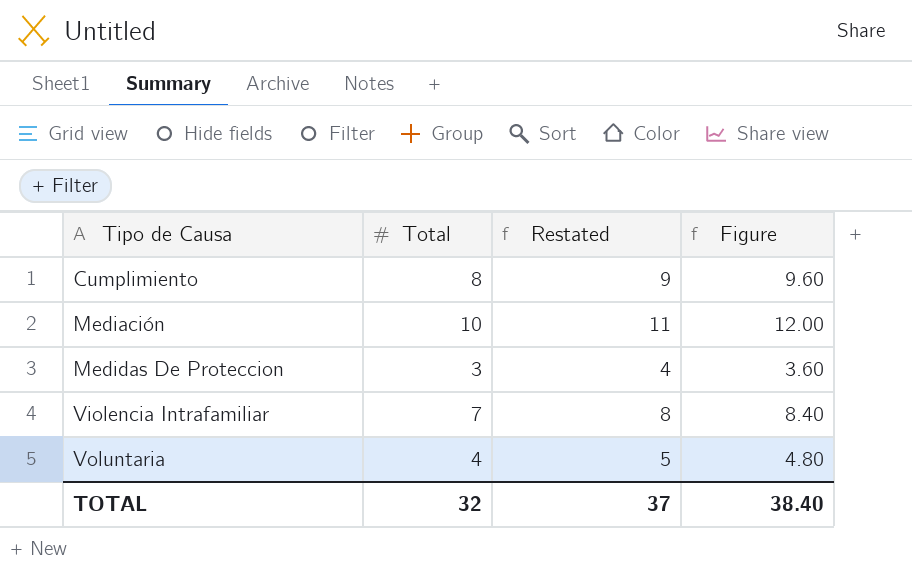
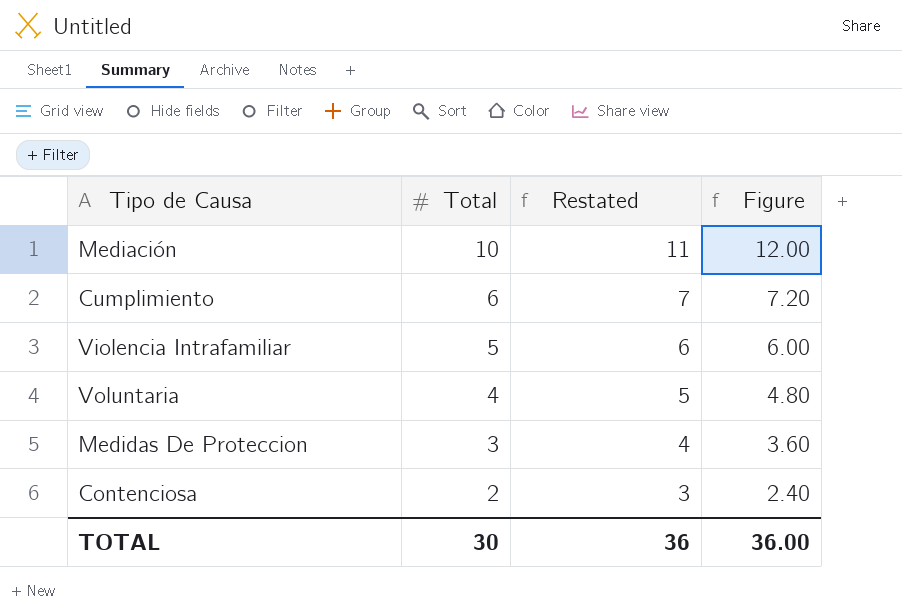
row order: Tipo de Causa ascending -> Total descending
Cumplimiento | Total: 8 -> 6
Cumplimiento | Restated: 9 -> 7
Cumplimiento | Figure: 9.60 -> 7.20
Violencia Intrafamiliar | Total: 7 -> 5
Violencia Intrafamiliar | Restated: 8 -> 6
Violencia Intrafamiliar | Figure: 8.40 -> 6.00
row Contenciosa: none -> 2 | 3 | 2.40
TOTAL | Total: 32 -> 30
TOTAL | Restated: 37 -> 36
TOTAL | Figure: 38.40 -> 36.00

